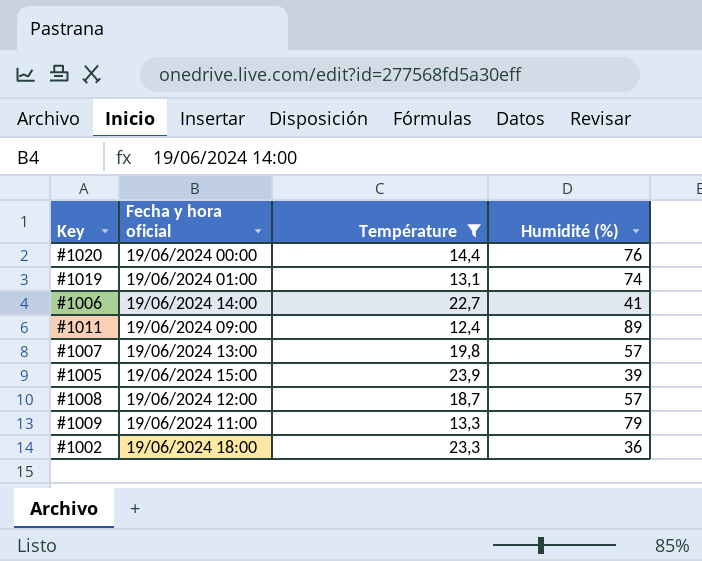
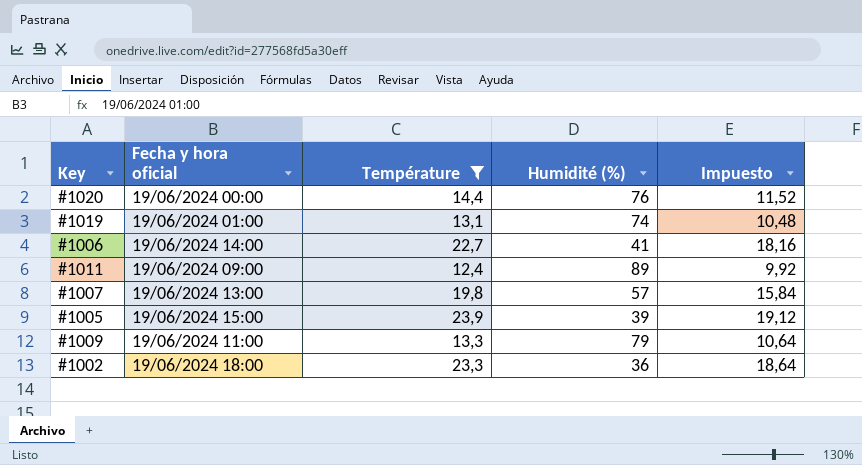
column Impuesto | formula: none -> [Température] * 0,8
row #1008: 19/06/2024 12:00 | 18,7 | 57 -> none

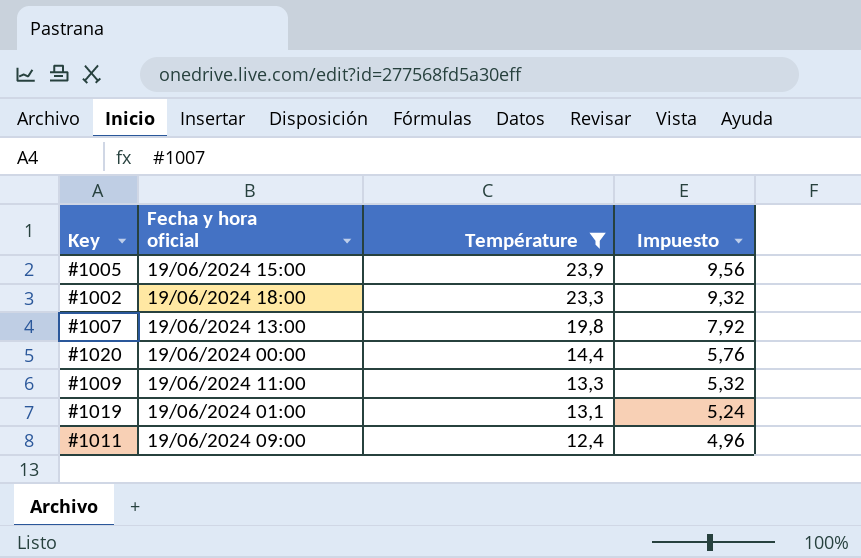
row order: none -> Température descending
column Humidité (%) | position: 4 -> none
column Impuesto | formula: [Température] * 0,8 -> [Température] * 0,4
row #1006: 19/06/2024 14:00 | 22,7 | 41 | 18,16 -> none

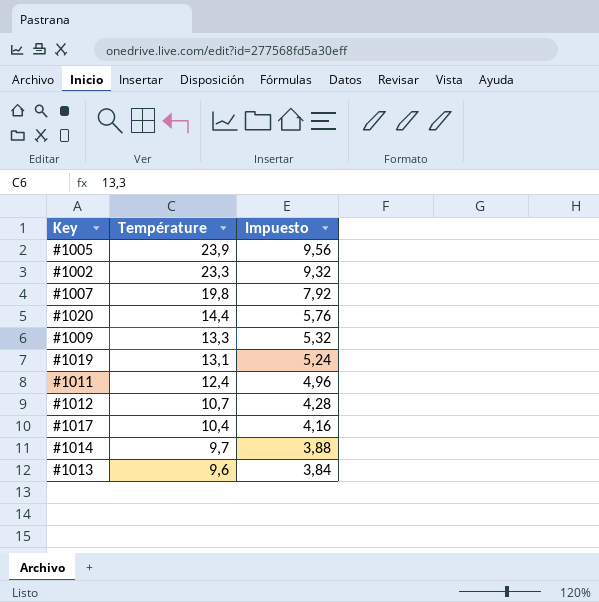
filter: Température >= 12,4 -> none
column Fecha y hora oficial | position: 2 -> none

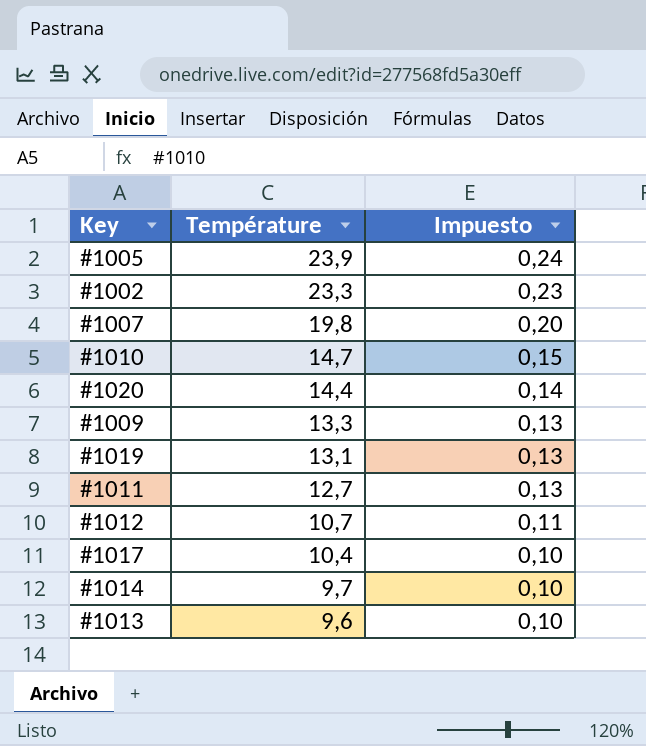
column Impuesto | formula: [Température] * 0,4 -> [Température] * 0,01
row #1010: none -> 14,7 | 0,15
#1011 | Température: 12,4 -> 12,7

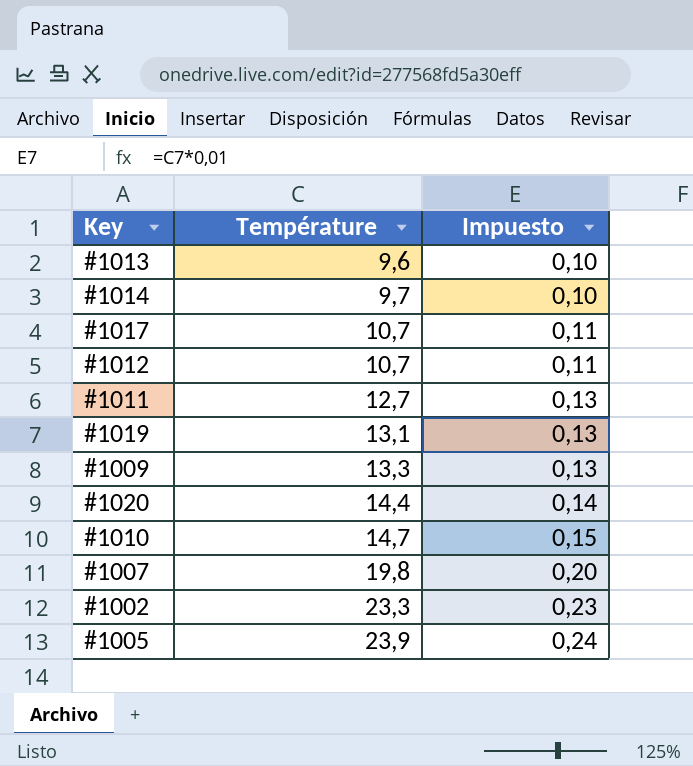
row order: Température descending -> Température ascending
#1017 | Température: 10,4 -> 10,7
#1017 | Impuesto: 0,10 -> 0,11

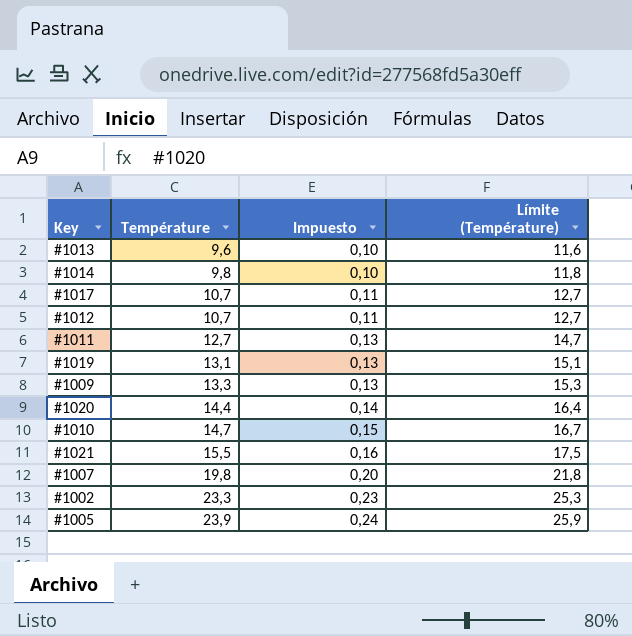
column Límite (Température) | formula: none -> [Température] + 2
#1014 | Température: 9,7 -> 9,8
row #1021: none -> 15,5 | 0,16 | 17,5

